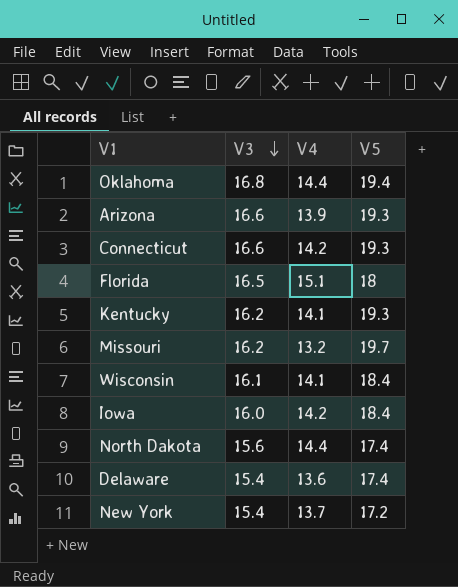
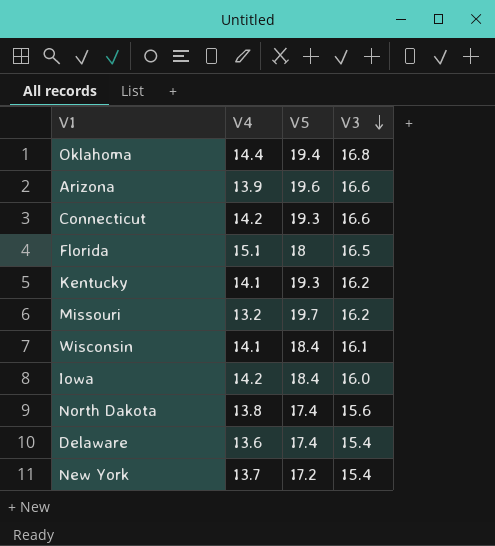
column V3 | position: 2 -> 4
Arizona | V5: 19.3 -> 19.6
North Dakota | V4: 14.4 -> 13.8

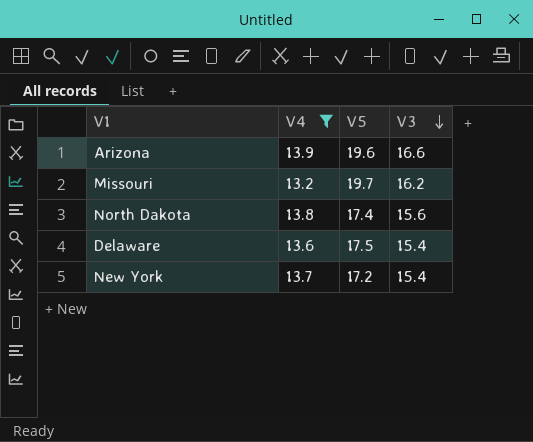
filter: none -> V4 <= 13.9
Delaware | V5: 17.4 -> 17.5

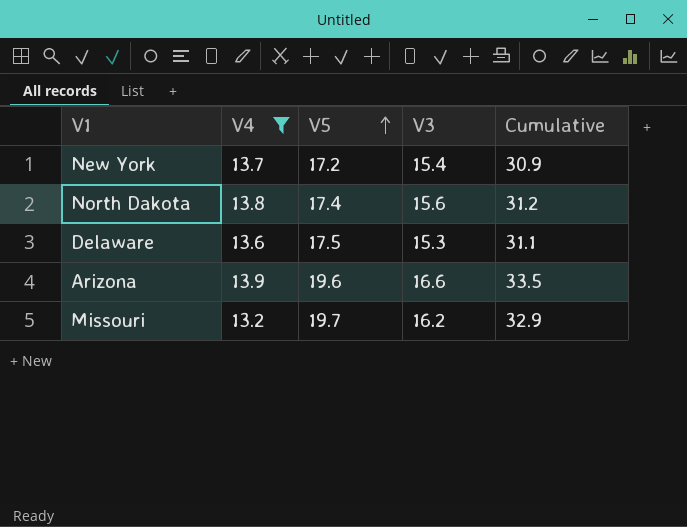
row order: V3 descending -> V5 ascending
column Cumulative | formula: none -> [V4] + [V5]
Delaware | V3: 15.4 -> 15.3

